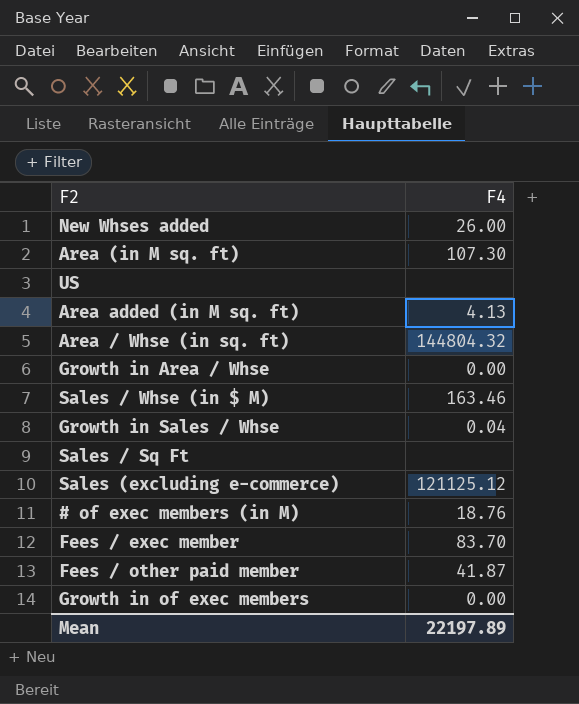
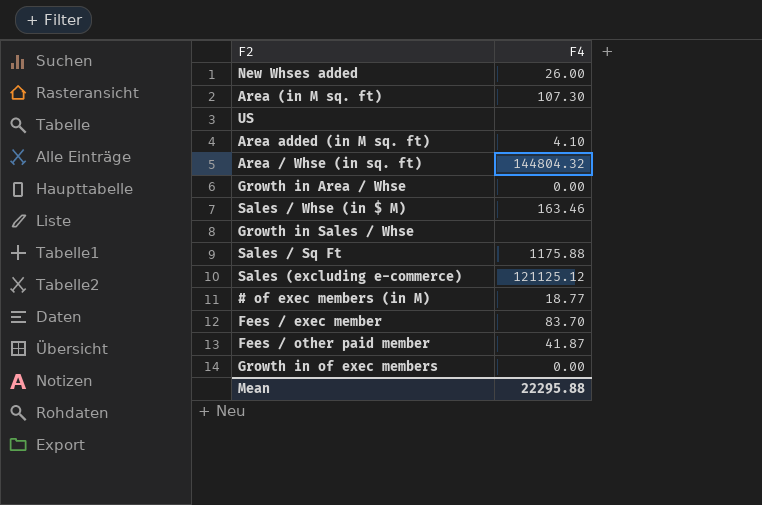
Area added (in M sq. ft) | F4: 4.13 -> 4.10
Growth in Sales / Whse | F4: 0.04 -> none
Sales / Sq Ft | F4: none -> 1175.88
# of exec members (in M) | F4: 18.76 -> 18.77
Mean | F4: 22197.89 -> 22295.88

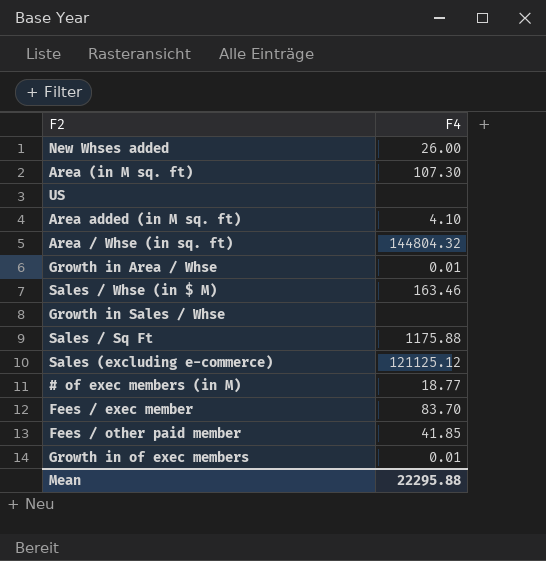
Growth in Area / Whse | F4: 0.00 -> 0.01
Fees / other paid member | F4: 41.87 -> 41.85
Growth in of exec members | F4: 0.00 -> 0.01

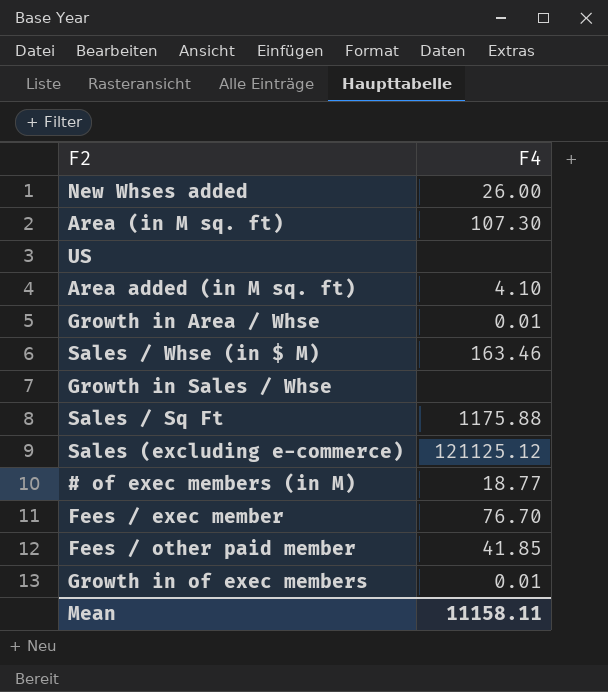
row Area / Whse (in sq. ft): 144804.32 -> none
Fees / exec member | F4: 83.70 -> 76.70
Mean | F4: 22295.88 -> 11158.11

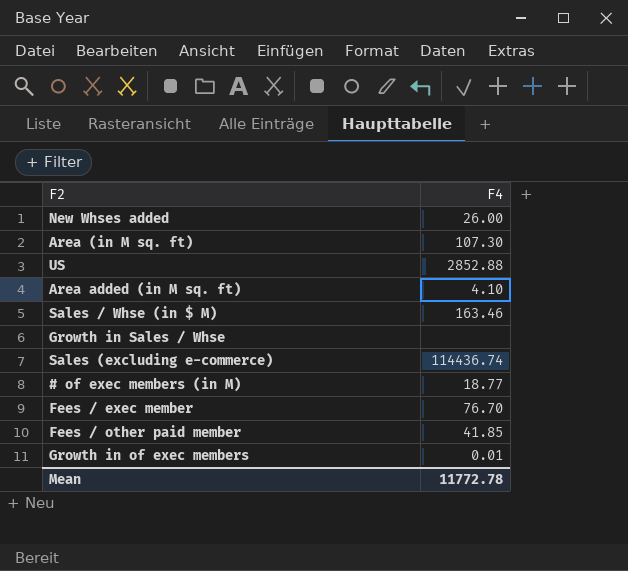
row Growth in Area / Whse: 0.01 -> none
row Sales / Sq Ft: 1175.88 -> none
US | F4: none -> 2852.88
Sales (excluding e-commerce) | F4: 121125.12 -> 114436.74
Mean | F4: 11158.11 -> 11772.78

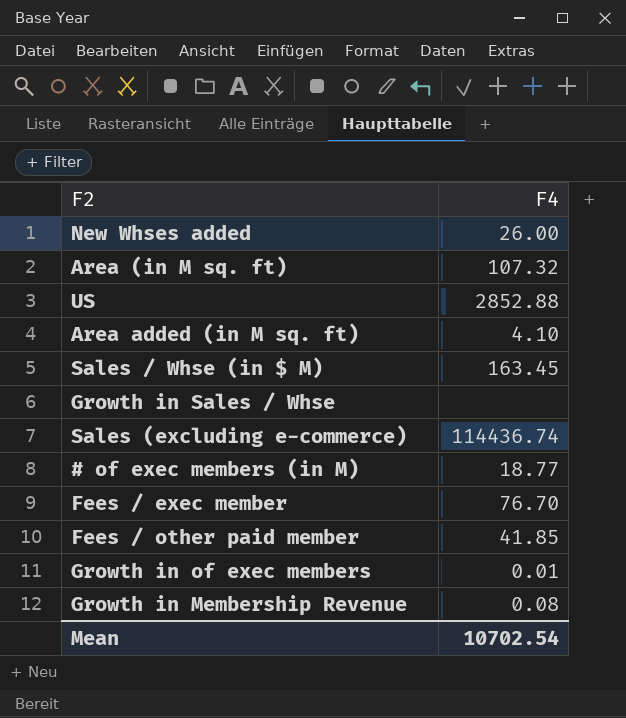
Area (in M sq. ft) | F4: 107.30 -> 107.32
Sales / Whse (in $ M) | F4: 163.46 -> 163.45
row Growth in Membership Revenue: none -> 0.08
Mean | F4: 11772.78 -> 10702.54

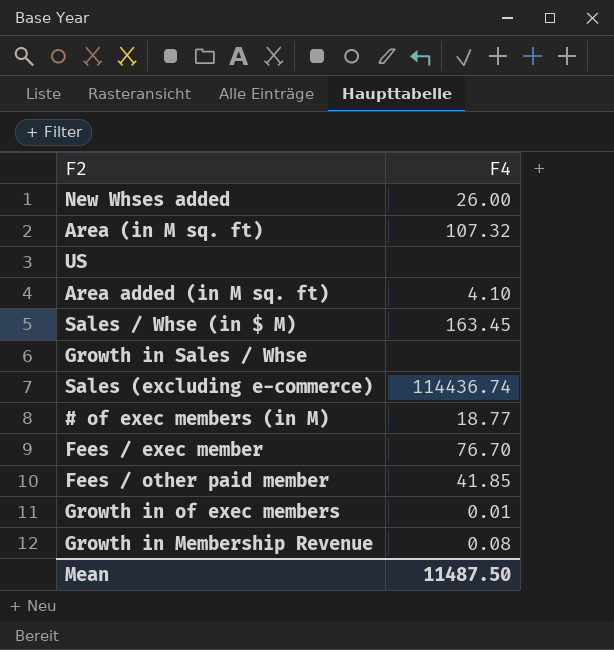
US | F4: 2852.88 -> none
Mean | F4: 10702.54 -> 11487.50

